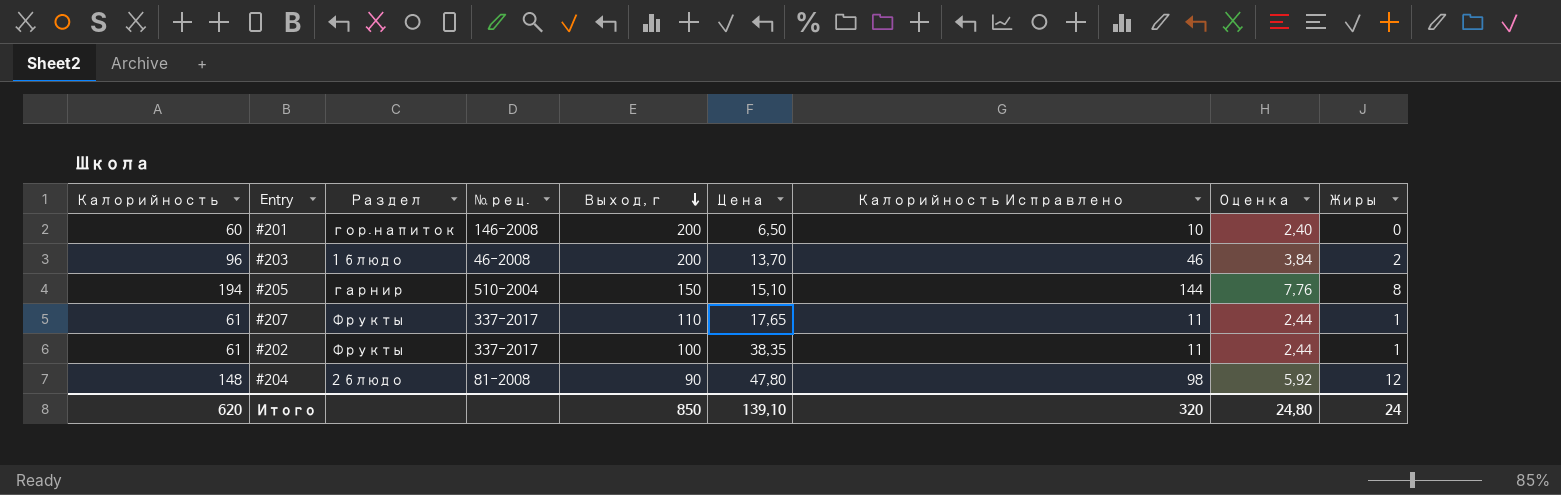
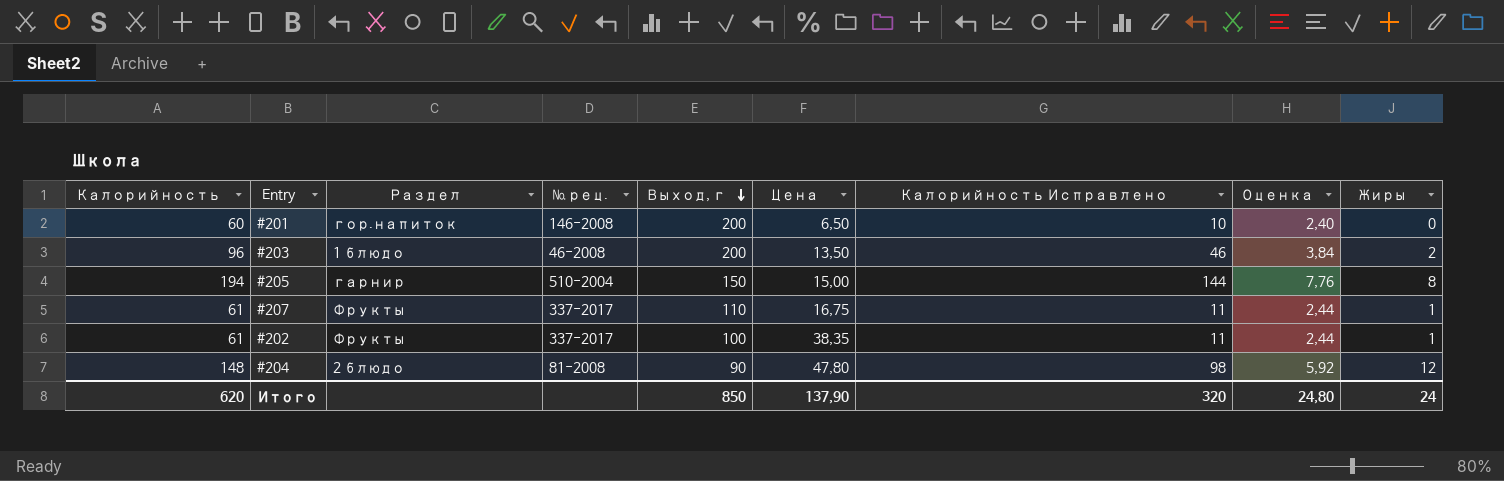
#203 | Цена: 13,70 -> 13,50
#205 | Цена: 15,10 -> 15,00
#207 | Цена: 17,65 -> 16,75
Итого | Цена: 139,10 -> 137,90

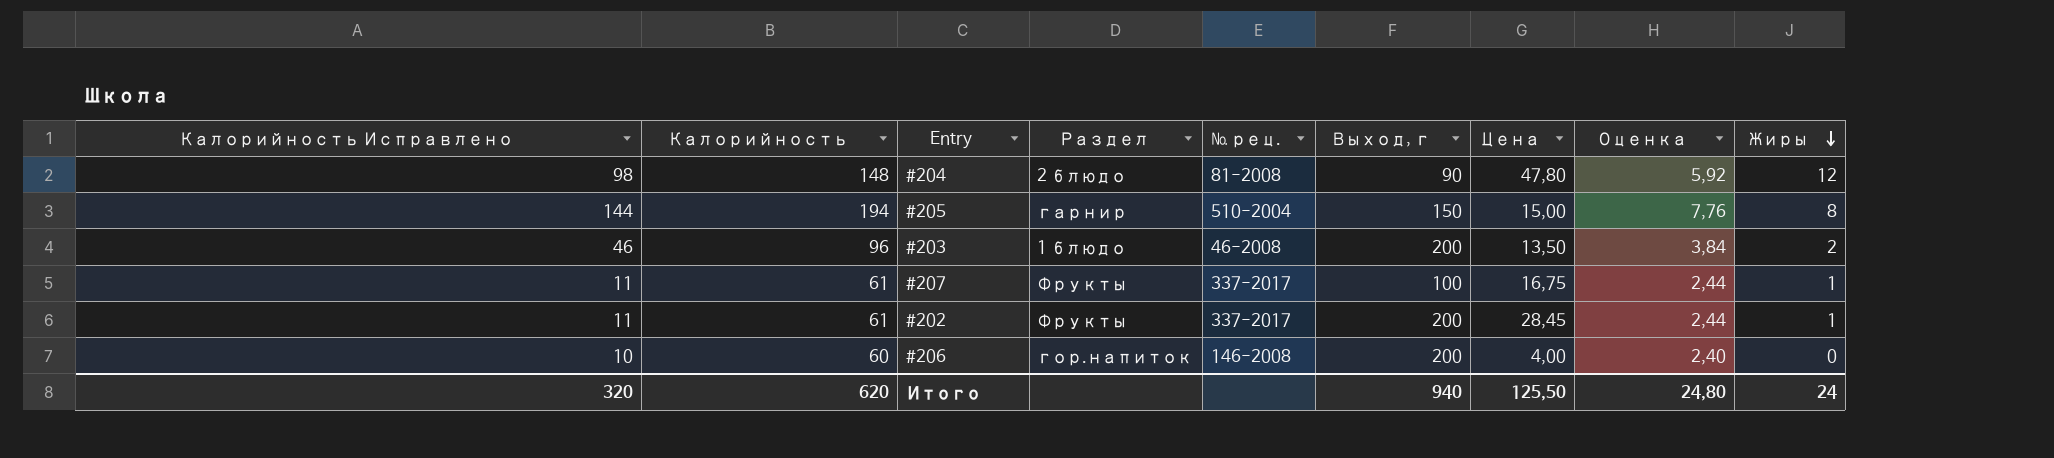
row order: Выход, г descending -> Жиры descending
column Калорийность Исправлено | position: 7 -> 1
row #201: 60 | гор.напиток | 146-2008 | 200 | 6,50 | 10 | 2,40 | 0 -> none
#207 | Выход, г: 110 -> 100
#202 | Выход, г: 100 -> 200
#202 | Цена: 38,35 -> 28,45
row #206: none -> 10 | 60 | гор.напиток | 146-2008 | 200 | 4,00 | 2,40 | 0
Итого | Выход, г: 850 -> 940
Итого | Цена: 137,90 -> 125,50

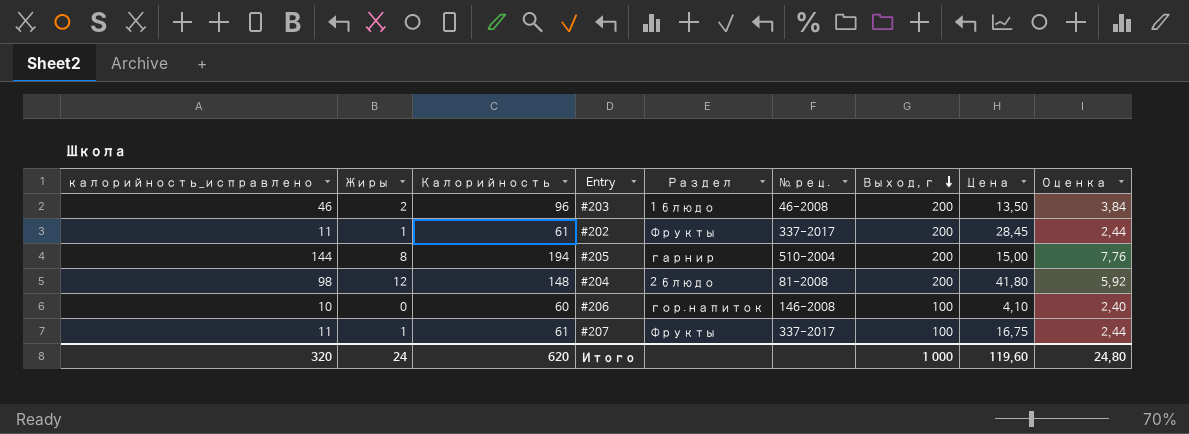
row order: Жиры descending -> Выход, г descending
column name: Калорийность Исправлено -> калорийность_исправлено
column Жиры | position: 9 -> 2
#205 | Выход, г: 150 -> 200
#204 | Выход, г: 90 -> 200
#204 | Цена: 47,80 -> 41,80
#206 | Выход, г: 200 -> 100
#206 | Цена: 4,00 -> 4,10
Итого | Выход, г: 940 -> 1 000
Итого | Цена: 125,50 -> 119,60

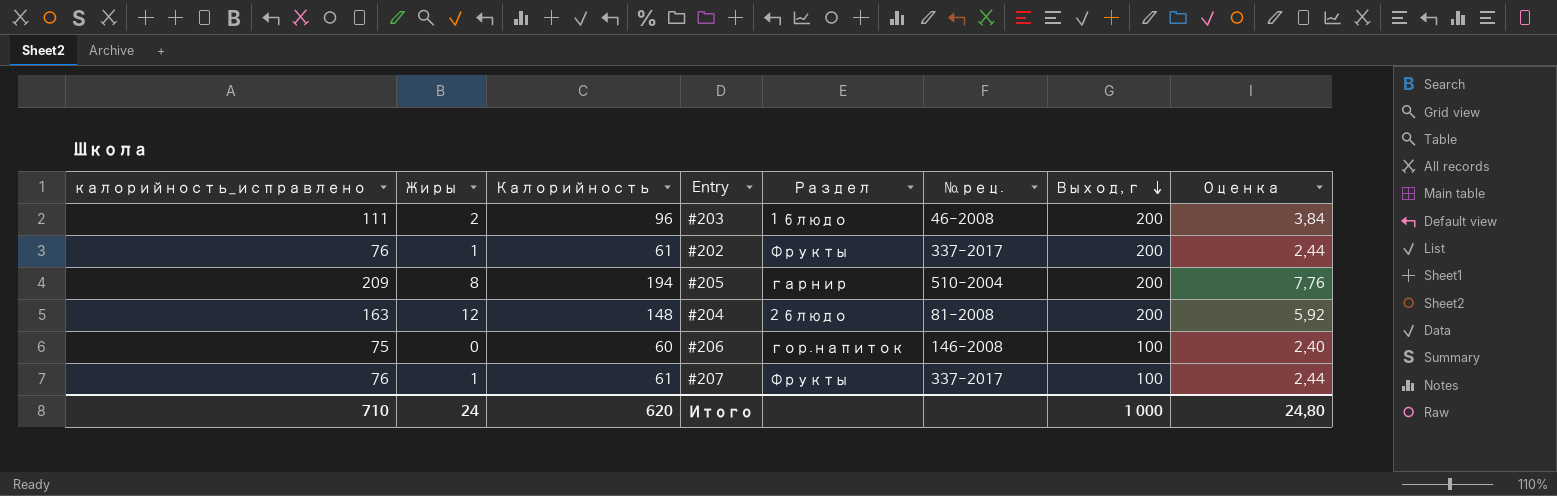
column Цена | position: 8 -> none
column калорийность_исправлено | formula: [Калорийность] - 50 -> [Калорийность] + 15
Итого | калорийность_исправлено: 320 -> 710

